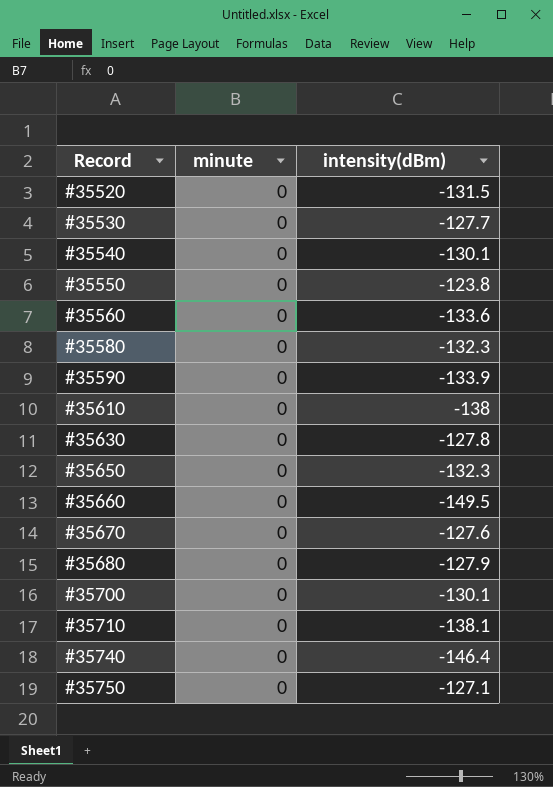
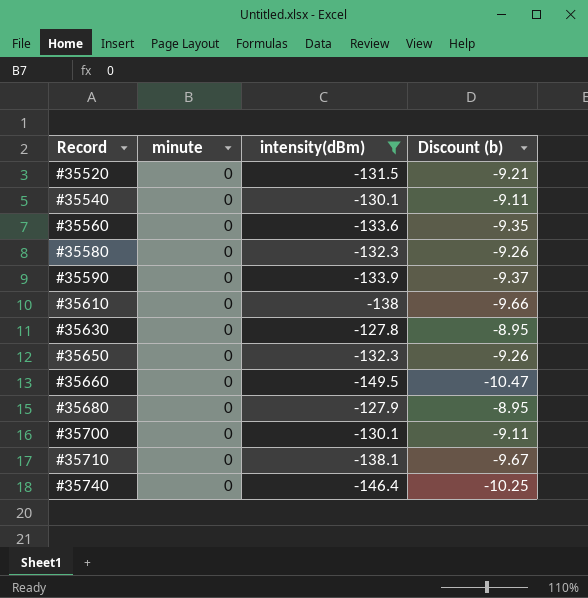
filter: none -> intensity(dBm) <= -127.8
column Discount (b) | formula: none -> [intensity(dBm)] * 0.07

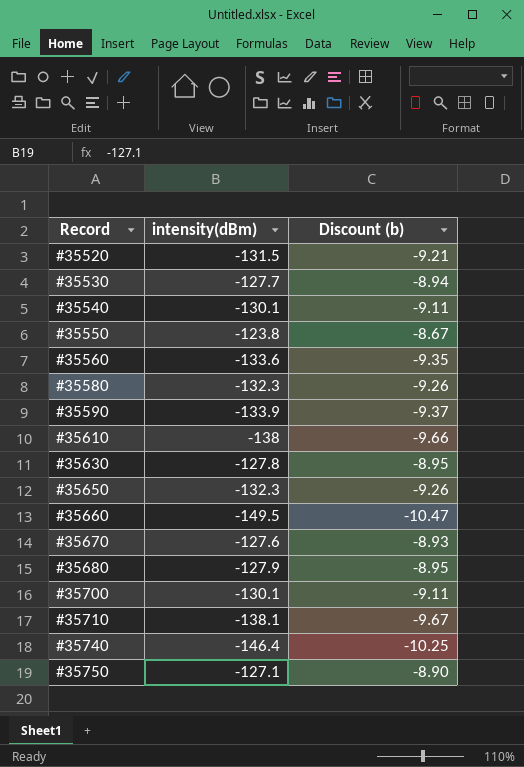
filter: intensity(dBm) <= -127.8 -> none
column minute | position: 2 -> none

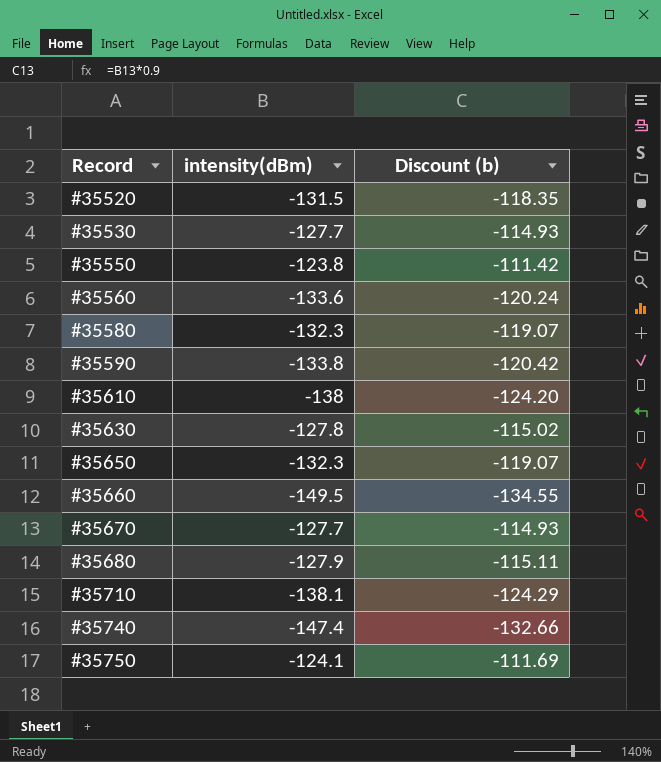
column Discount (b) | formula: [intensity(dBm)] * 0.07 -> [intensity(dBm)] * 0.9
row #35540: -130.1 | -9.11 -> none
row #35700: -130.1 | -9.11 -> none
#35590 | intensity(dBm): -133.9 -> -133.8
#35670 | intensity(dBm): -127.6 -> -127.7
#35740 | intensity(dBm): -146.4 -> -147.4
#35750 | intensity(dBm): -127.1 -> -124.1

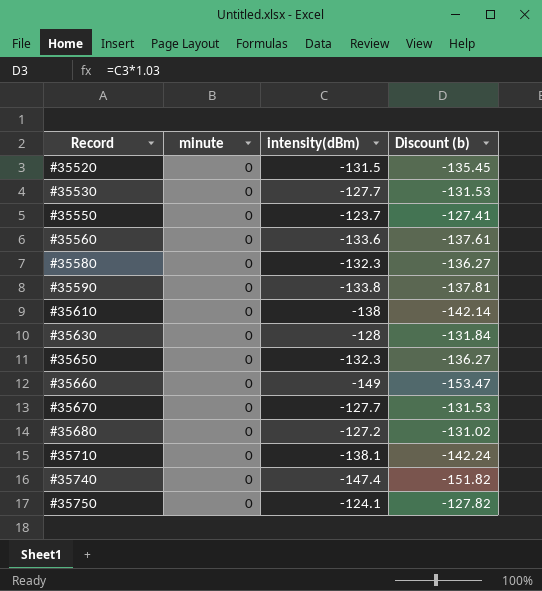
column minute | position: none -> 2
column Discount (b) | formula: [intensity(dBm)] * 0.9 -> [intensity(dBm)] * 1.03
#35550 | intensity(dBm): -123.8 -> -123.7
#35630 | intensity(dBm): -127.8 -> -128
#35660 | intensity(dBm): -149.5 -> -149
#35680 | intensity(dBm): -127.9 -> -127.2

